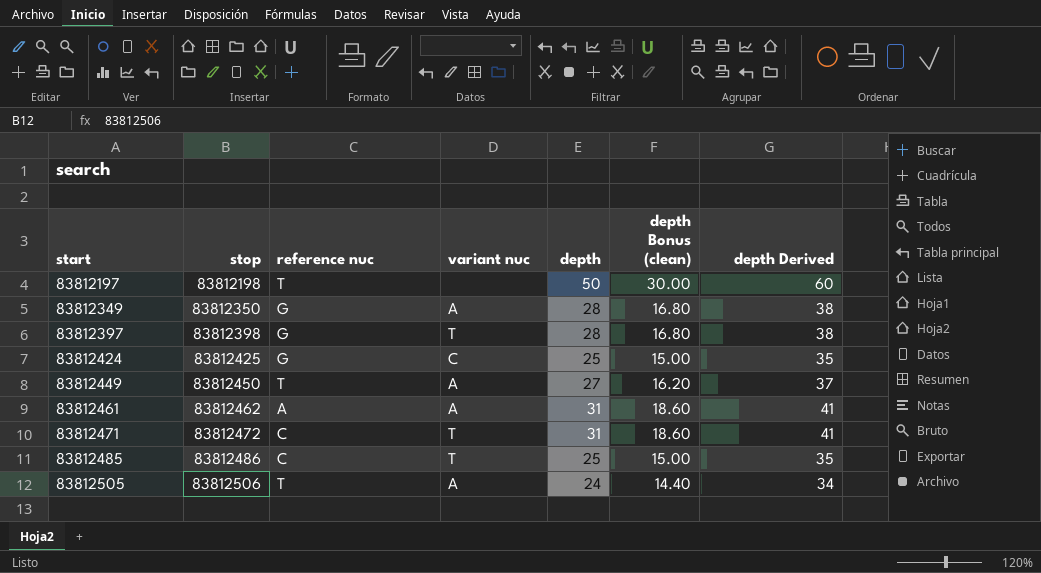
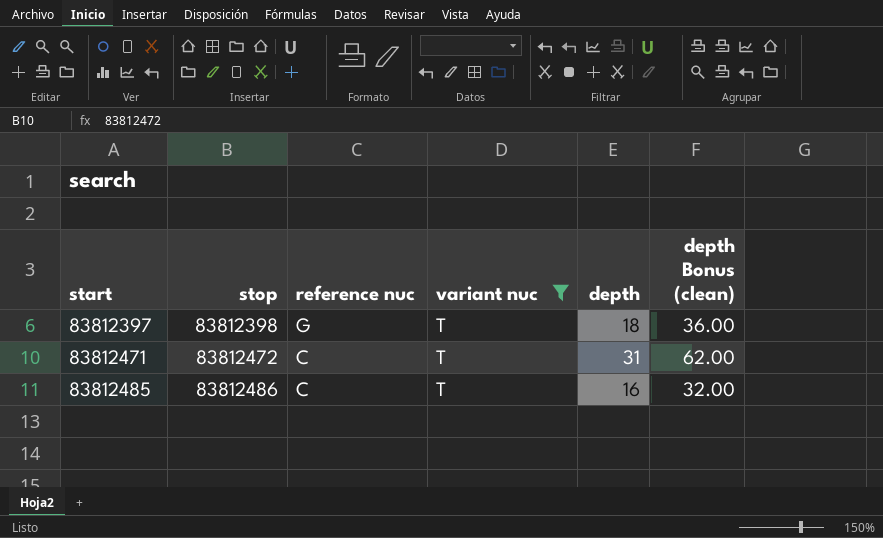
filter: none -> variant nuc = T
column depth Derived | formula: [depth] + 10 -> none
column depth Bonus (clean) | formula: [depth] * 0.6 -> [depth] * 2
83812397 | depth: 28 -> 18
83812485 | depth: 25 -> 16

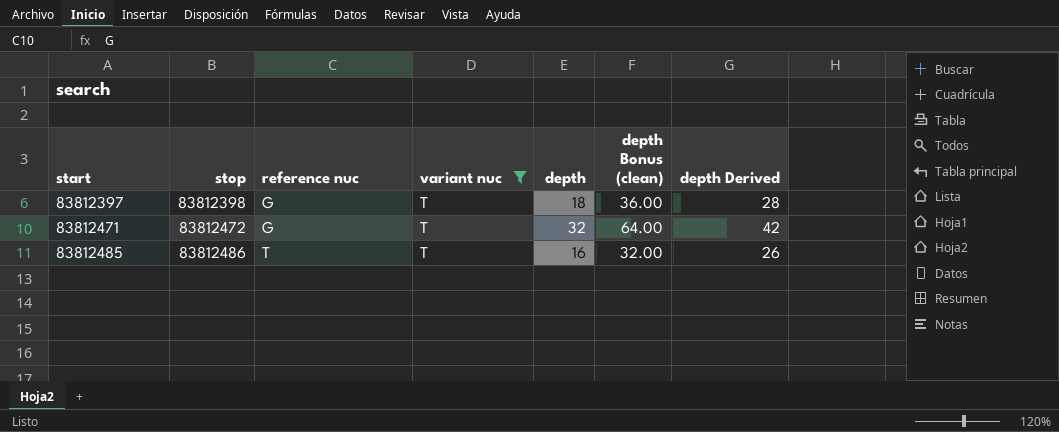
column depth Derived | formula: none -> [depth] + 10
83812471 | reference nuc: C -> G
83812471 | depth: 31 -> 32
83812471 | depth Bonus (clean): 62.00 -> 64.00
83812485 | reference nuc: C -> T

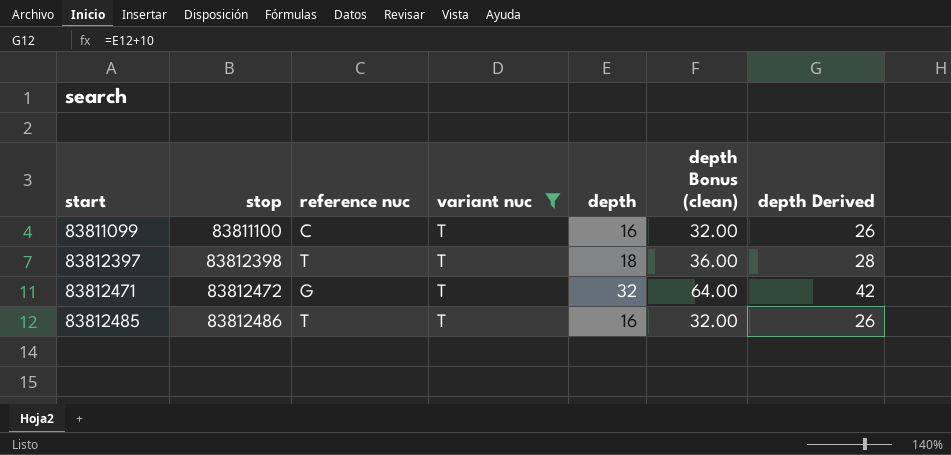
row 83811099: none -> 83811100 | C | T | 16 | 32.00 | 26
83812397 | reference nuc: G -> T

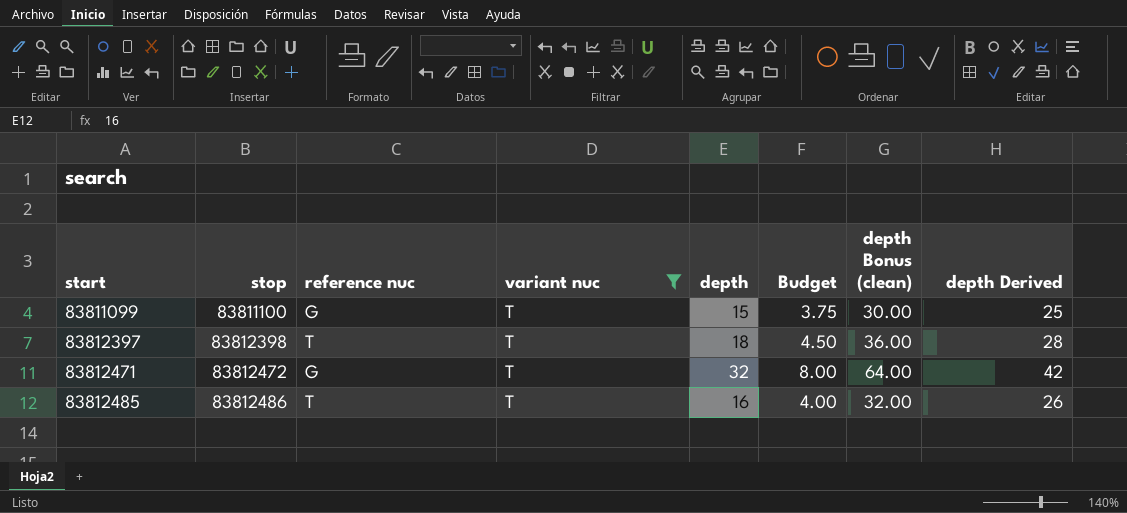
column Budget | formula: none -> [depth] * 0.25
83811099 | reference nuc: C -> G
83811099 | depth: 16 -> 15
83811099 | depth Bonus (clean): 32.00 -> 30.00
83811099 | depth Derived: 26 -> 25

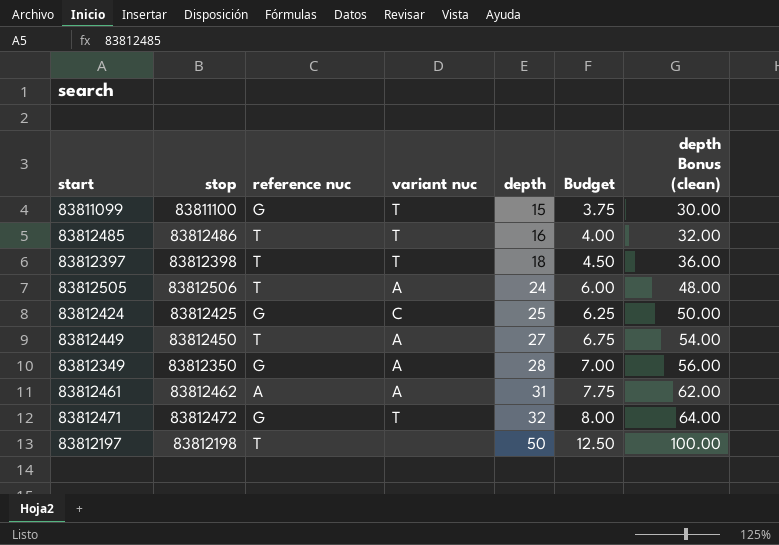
filter: variant nuc = T -> none
row order: start ascending -> depth ascending
column depth Derived | formula: [depth] + 10 -> none

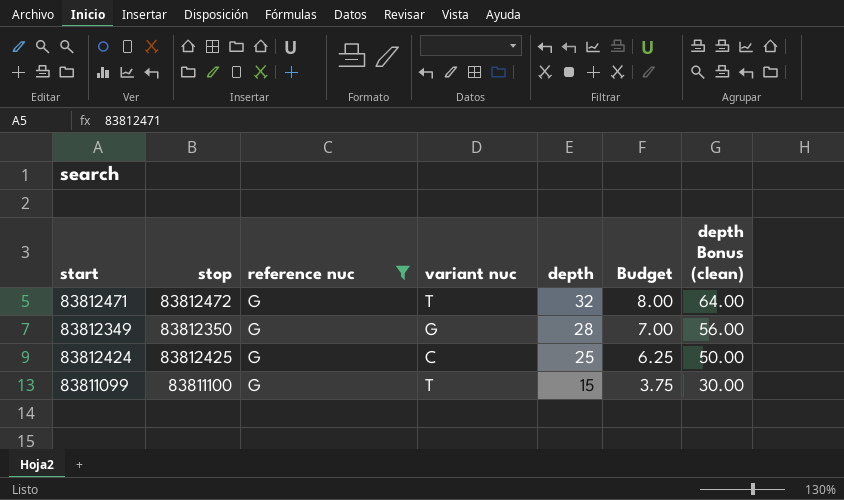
filter: none -> reference nuc = G
row order: depth ascending -> depth descending
83812349 | variant nuc: A -> G

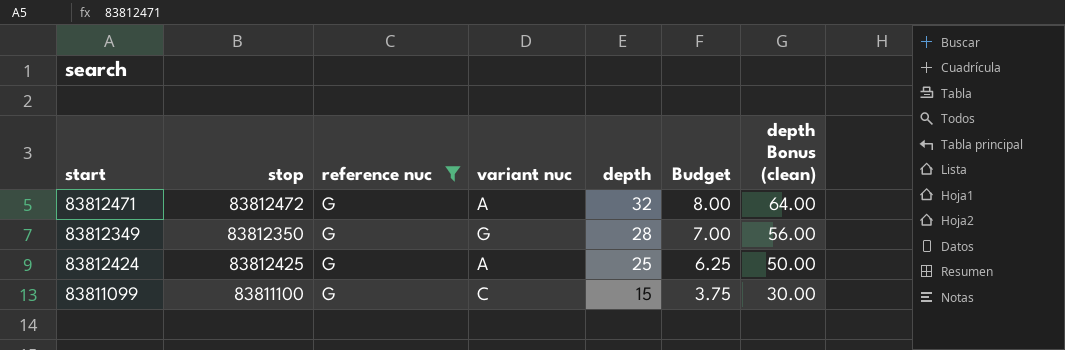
83812471 | variant nuc: T -> A
83812424 | variant nuc: C -> A
83811099 | variant nuc: T -> C

